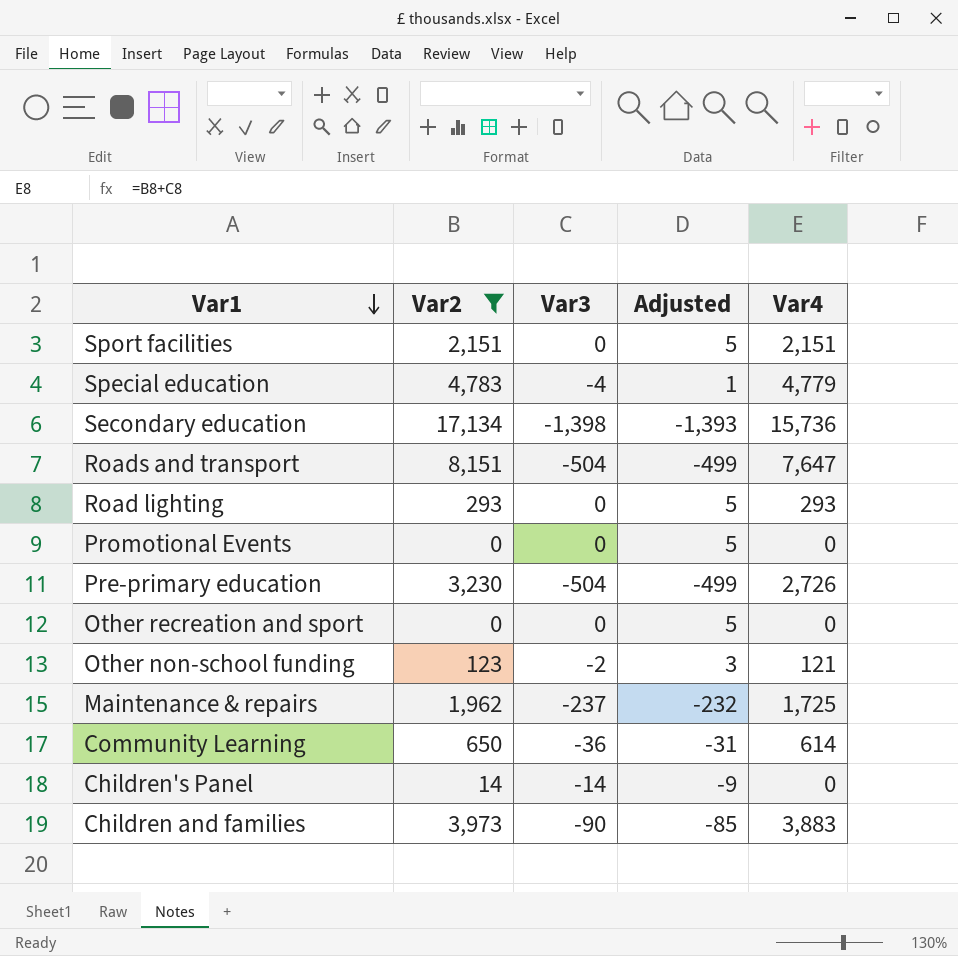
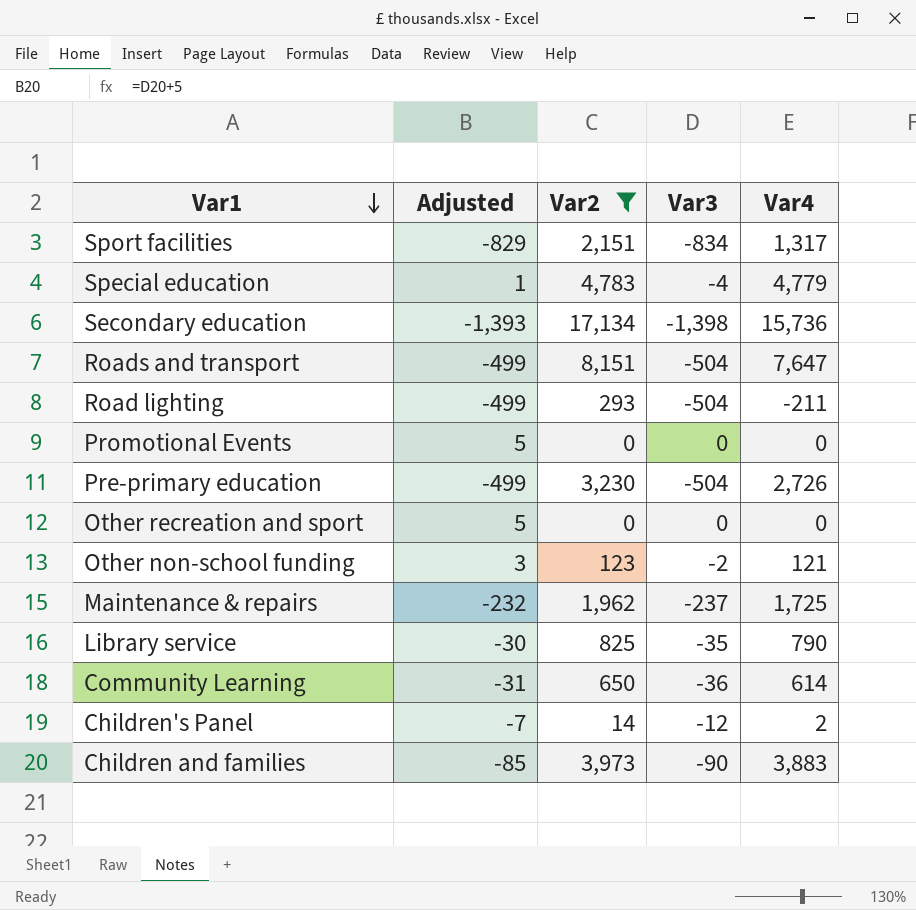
column Adjusted | position: 4 -> 2
Sport facilities | Adjusted: 5 -> -829
Sport facilities | Var3: 0 -> -834
Sport facilities | Var4: 2,151 -> 1,317
Road lighting | Adjusted: 5 -> -499
Road lighting | Var3: 0 -> -504
Road lighting | Var4: 293 -> -211
row Library service: none -> -30 | 825 | -35 | 790
Children's Panel | Adjusted: -9 -> -7
Children's Panel | Var3: -14 -> -12
Children's Panel | Var4: 0 -> 2

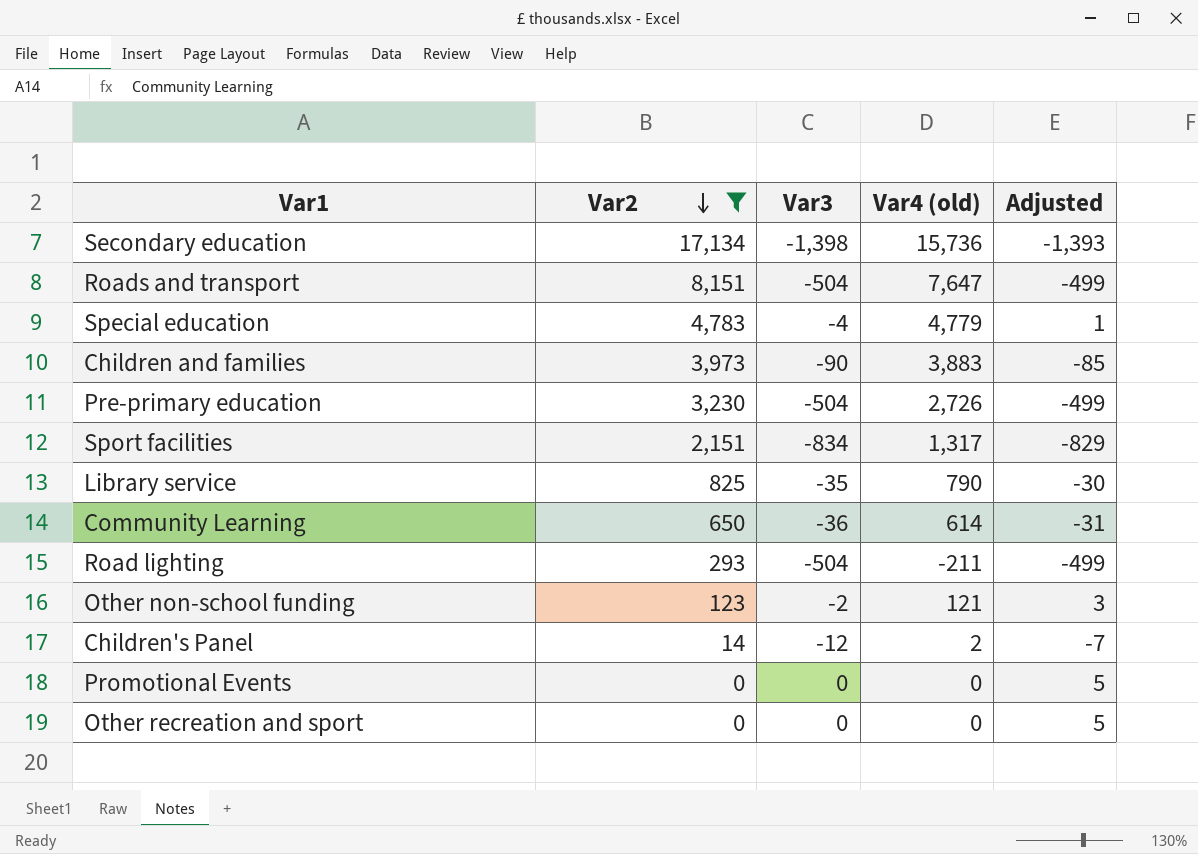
row order: Var1 descending -> Var2 descending
column name: Var4 -> Var4 (old)
column Adjusted | position: 2 -> 5
row Maintenance & repairs: -232 | 1,962 | -237 | 1,725 -> none

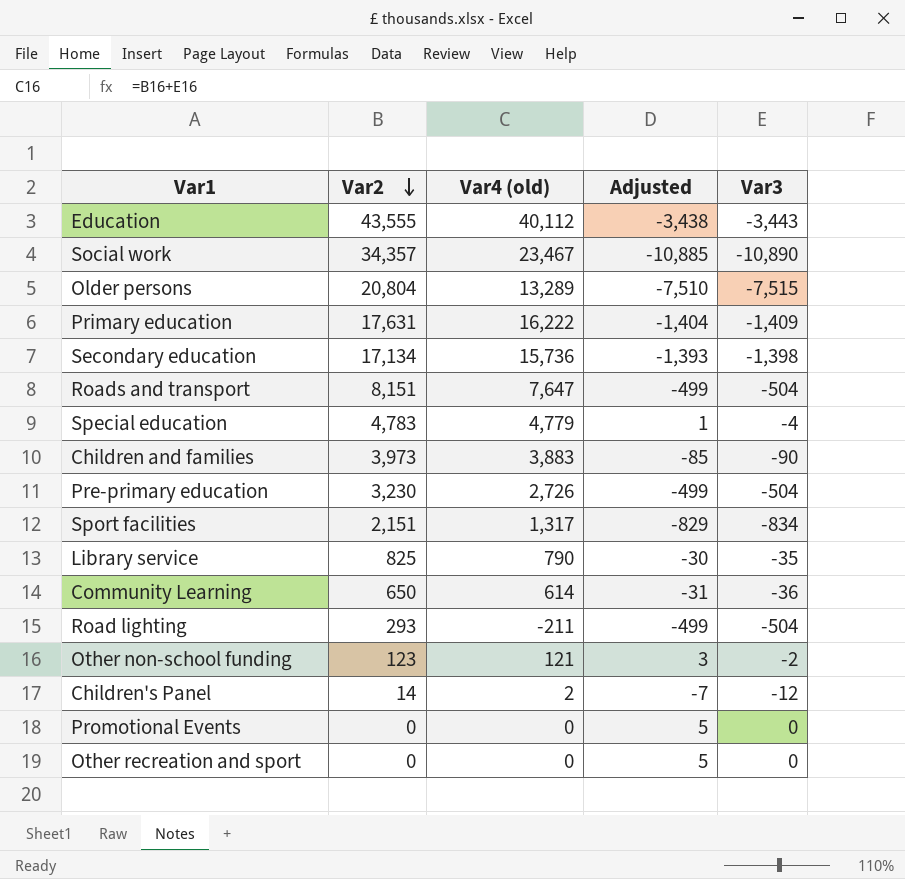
filter: Var2 <= 17,134 -> none
column Var3 | position: 3 -> 5

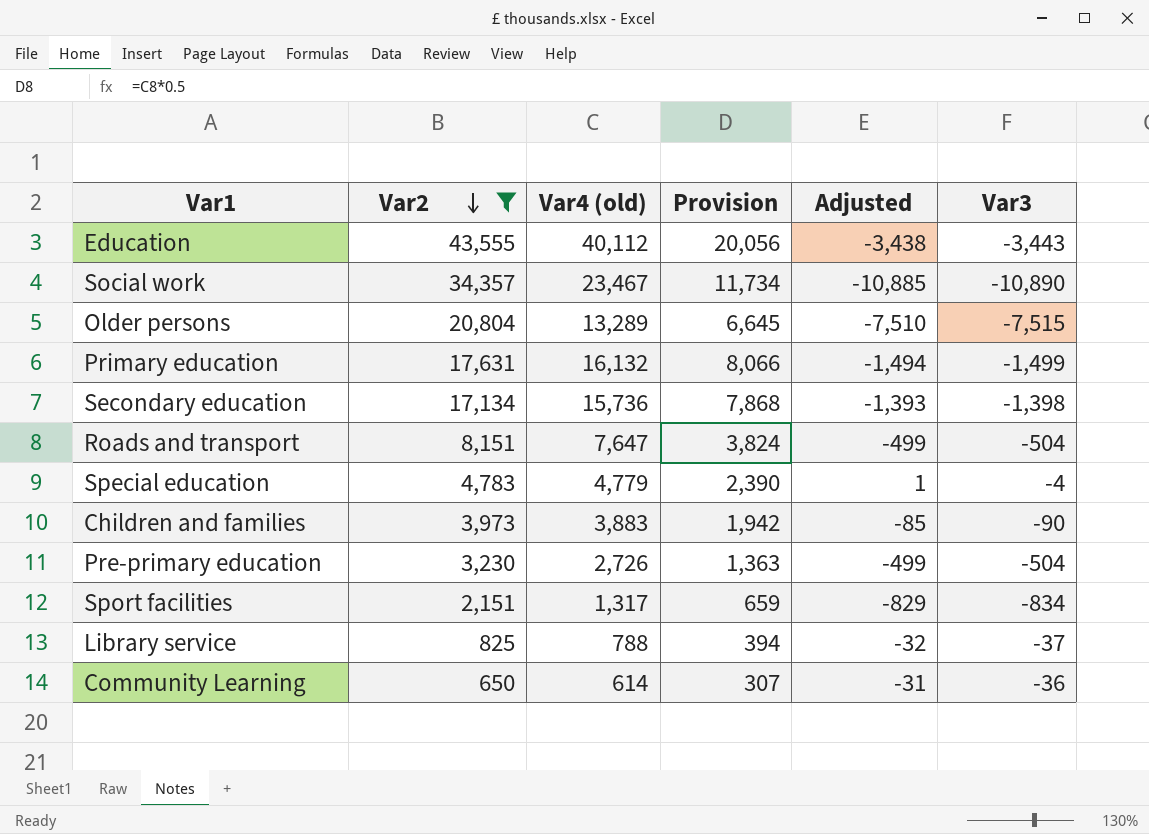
filter: none -> Var2 >= 650
column Provision | formula: none -> [Var4 (old)] * 0.5
Primary education | Var4 (old): 16,222 -> 16,132
Primary education | Adjusted: -1,404 -> -1,494
Primary education | Var3: -1,409 -> -1,499
Library service | Var4 (old): 790 -> 788
Library service | Adjusted: -30 -> -32
Library service | Var3: -35 -> -37

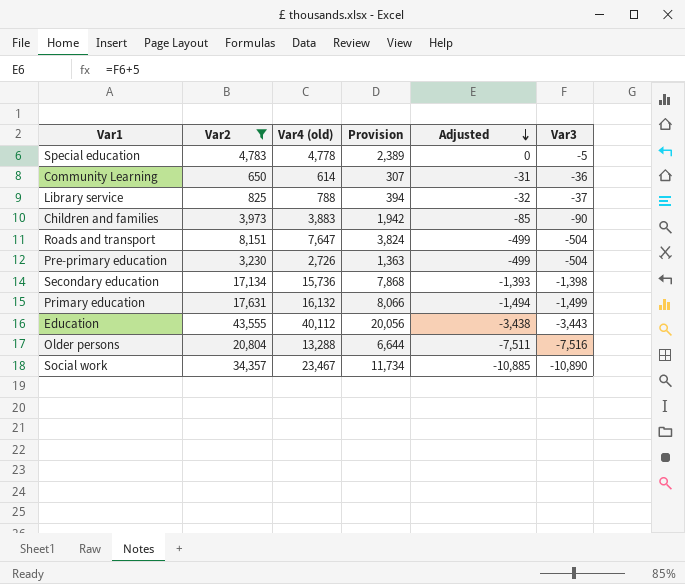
row order: Var2 descending -> Adjusted descending
row Sport facilities: 2,151 | 1,317 | 659 | -829 | -834 -> none
Special education | Var4 (old): 4,779 -> 4,778
Special education | Provision: 2,390 -> 2,389
Special education | Adjusted: 1 -> 0
Special education | Var3: -4 -> -5
Older persons | Var4 (old): 13,289 -> 13,288
Older persons | Provision: 6,645 -> 6,644
Older persons | Adjusted: -7,510 -> -7,511
Older persons | Var3: -7,515 -> -7,516

